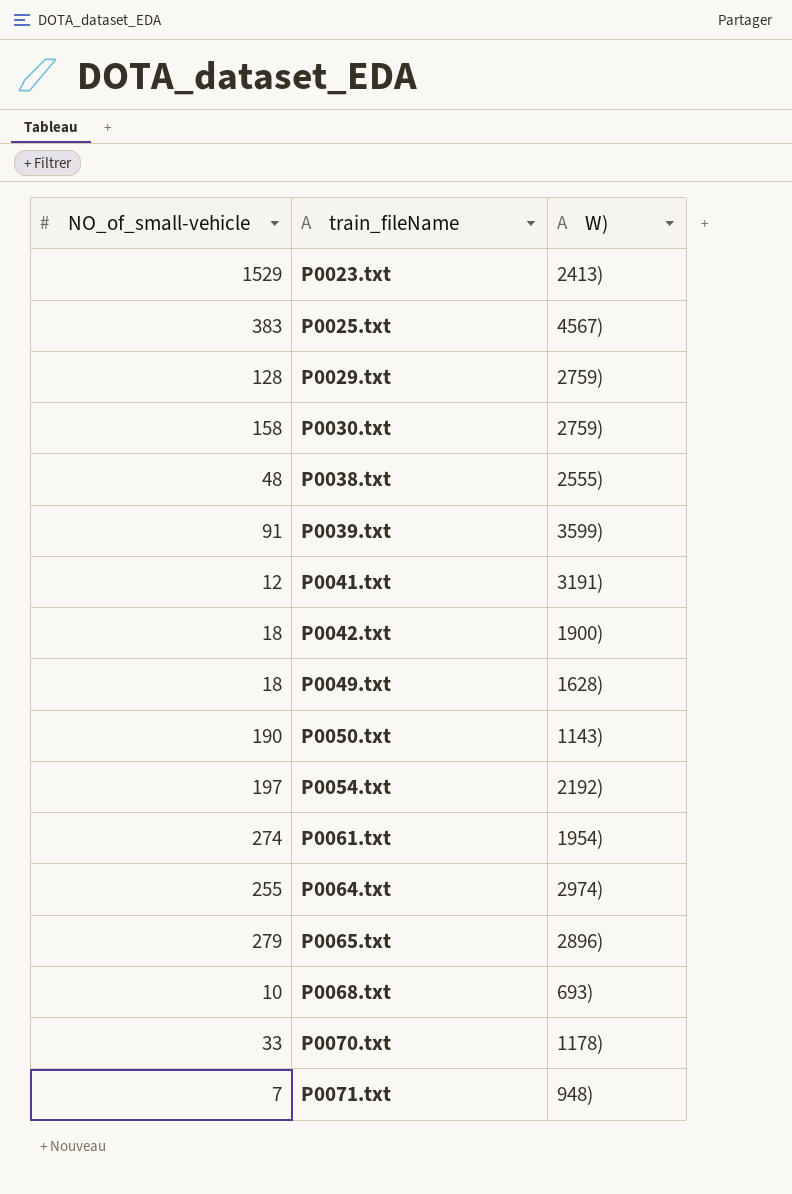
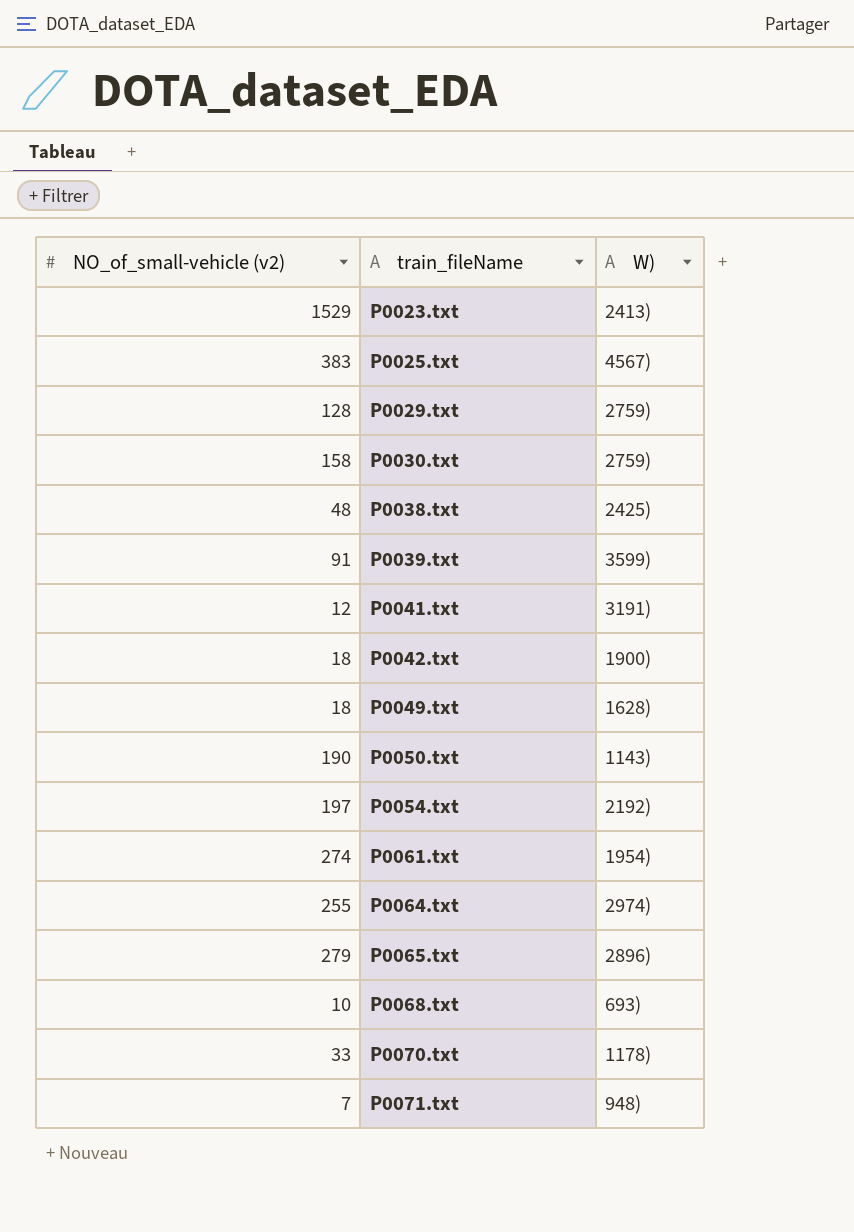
column name: NO_of_small-vehicle -> NO_of_small-vehicle (v2)
P0038.txt | W): 2555) -> 2425)

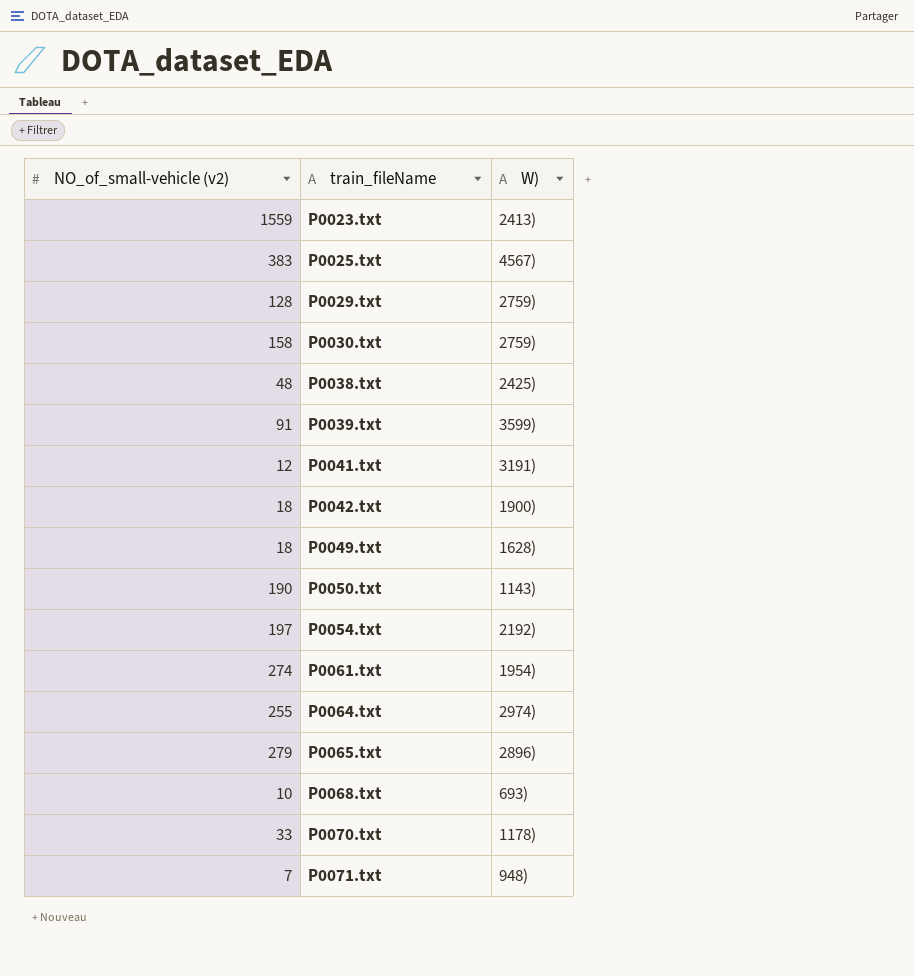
P0023.txt | NO_of_small-vehicle (v2): 1529 -> 1559

